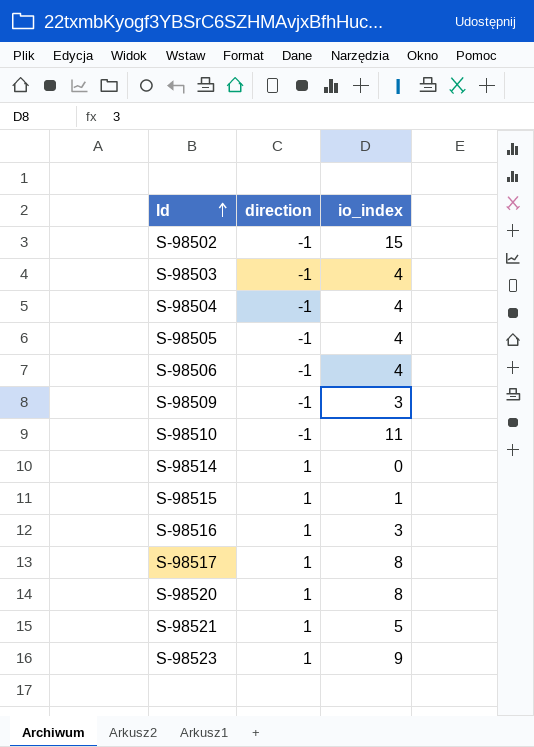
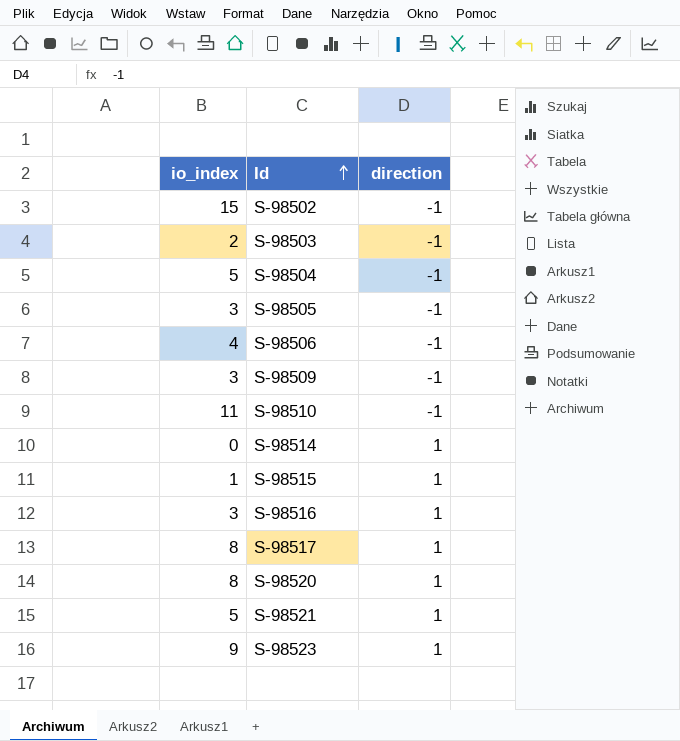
column io_index | position: 3 -> 1
S-98503 | io_index: 4 -> 2
S-98504 | io_index: 4 -> 5
S-98505 | io_index: 4 -> 3

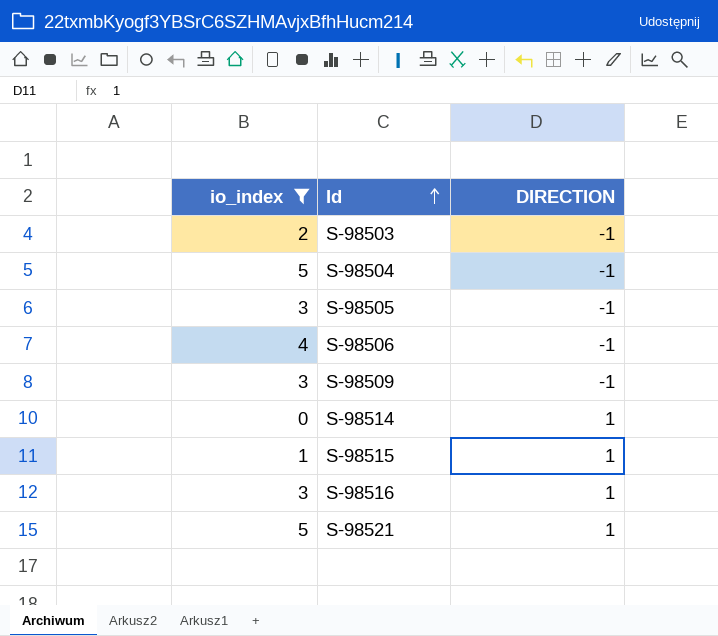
filter: none -> io_index <= 5
column name: direction -> DIRECTION

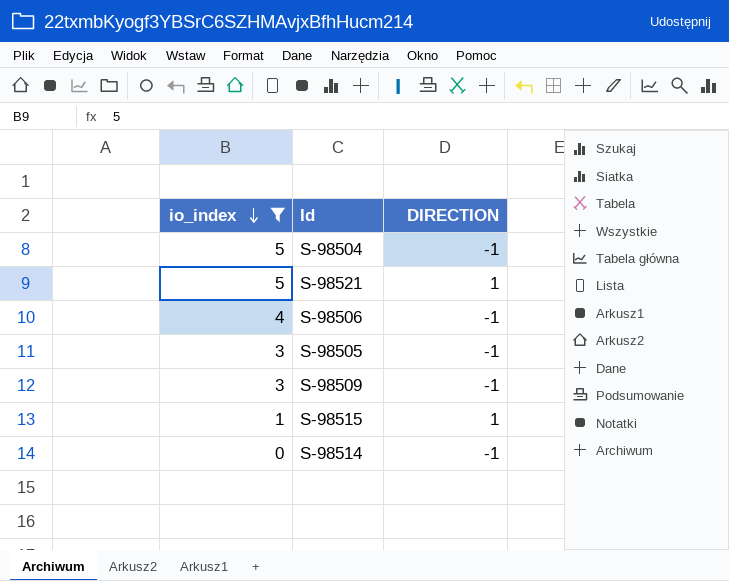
row order: Id ascending -> io_index descending
row S-98503: 2 | -1 -> none
row S-98516: 3 | 1 -> none
S-98514 | DIRECTION: 1 -> -1

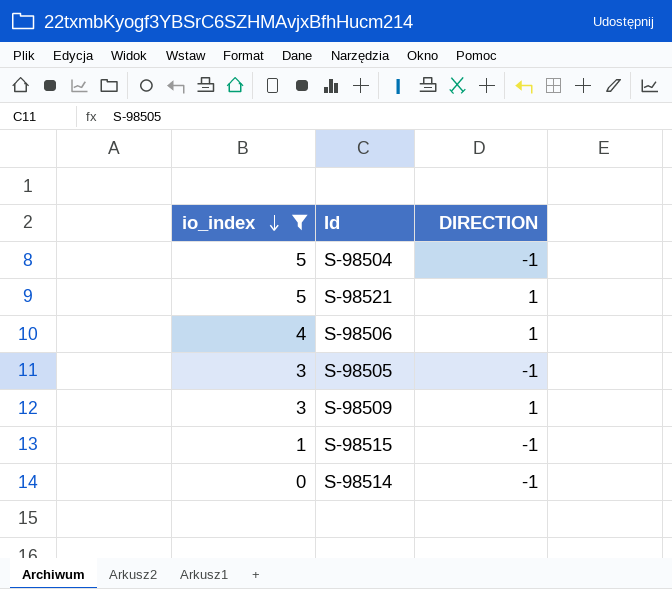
S-98506 | DIRECTION: -1 -> 1
S-98509 | DIRECTION: -1 -> 1
S-98515 | DIRECTION: 1 -> -1

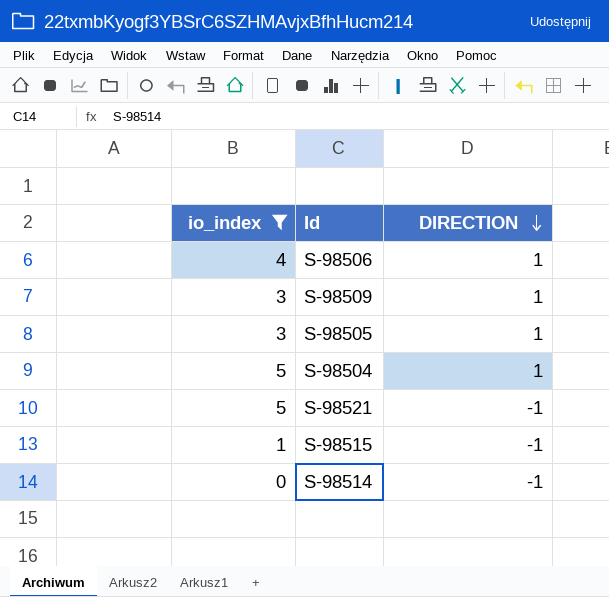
row order: io_index descending -> DIRECTION descending
S-98505 | DIRECTION: -1 -> 1
S-98504 | DIRECTION: -1 -> 1
S-98521 | DIRECTION: 1 -> -1

